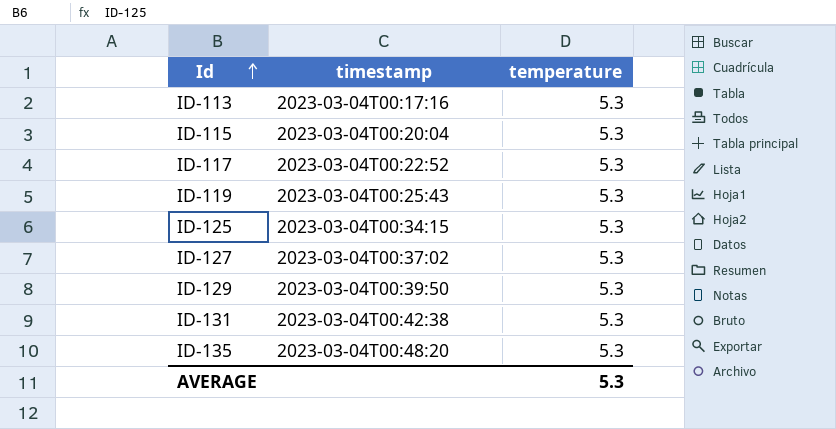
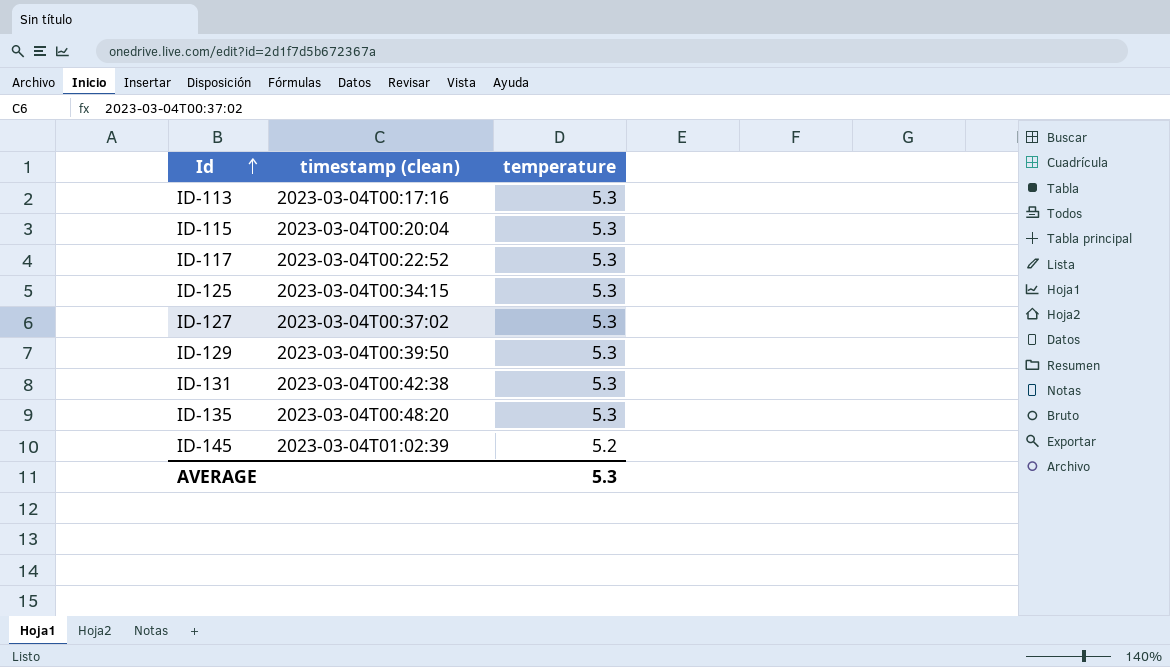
column name: timestamp -> timestamp (clean)
row ID-119: 2023-03-04T00:25:43 | 5.3 -> none
row ID-145: none -> 2023-03-04T01:02:39 | 5.2

